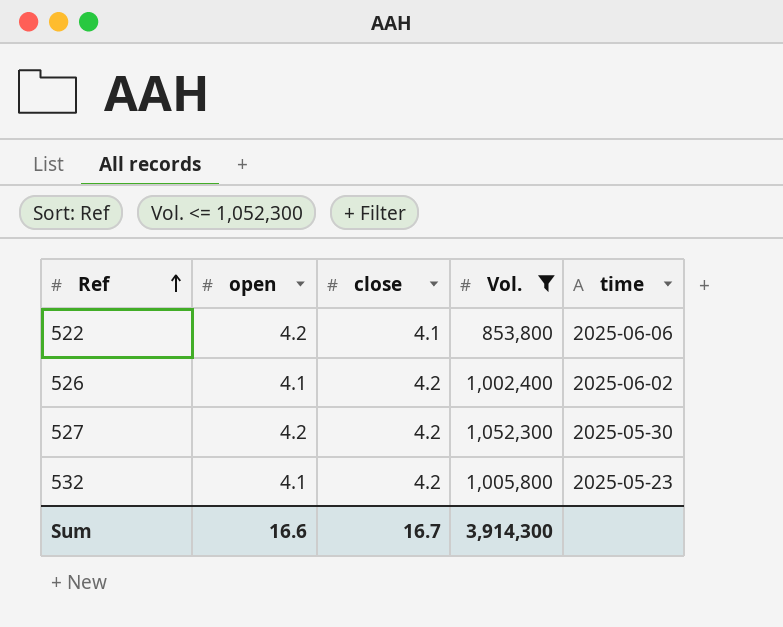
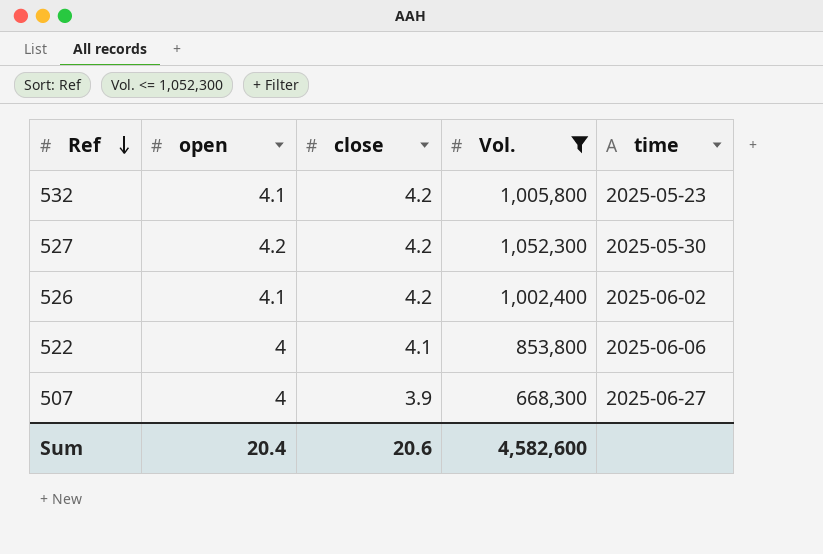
row order: Ref ascending -> Ref descending
522 | open: 4.2 -> 4
row 507: none -> 4 | 3.9 | 668,300 | 2025-06-27
Sum | open: 16.6 -> 20.4
Sum | close: 16.7 -> 20.6
Sum | Vol.: 3,914,300 -> 4,582,600

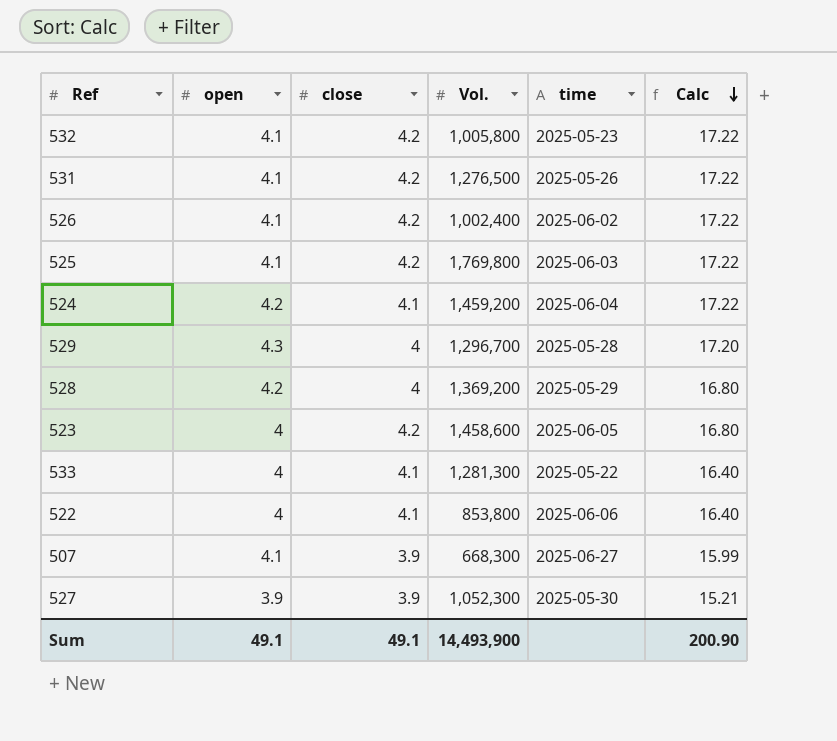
filter: Vol. <= 1,052,300 -> none
row order: Ref descending -> Calc descending
column Calc | formula: none -> [open] * [close]
507 | open: 4 -> 4.1
527 | open: 4.2 -> 3.9
527 | close: 4.2 -> 3.9
Sum | open: 20.4 -> 49.1
Sum | close: 20.6 -> 49.1
Sum | Vol.: 4,582,600 -> 14,493,900

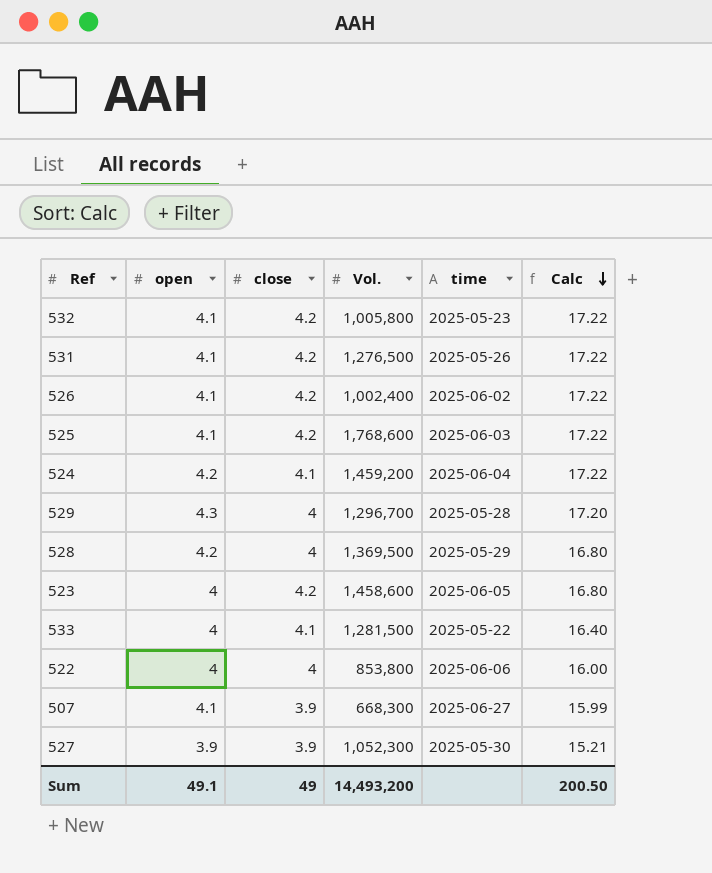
525 | Vol.: 1,769,800 -> 1,768,600
528 | Vol.: 1,369,200 -> 1,369,500
533 | Vol.: 1,281,300 -> 1,281,500
522 | close: 4.1 -> 4
522 | Calc: 16.40 -> 16.00
Sum | close: 49.1 -> 49
Sum | Vol.: 14,493,900 -> 14,493,200
Sum | Calc: 200.90 -> 200.50

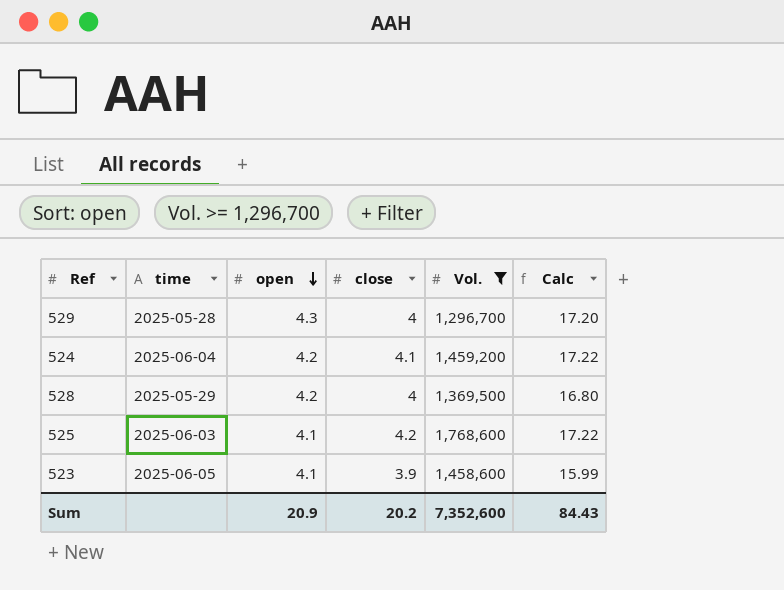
filter: none -> Vol. >= 1,296,700
row order: Calc descending -> open descending
column time | position: 5 -> 2
523 | open: 4 -> 4.1
523 | close: 4.2 -> 3.9
523 | Calc: 16.80 -> 15.99
Sum | open: 49.1 -> 20.9
Sum | close: 49 -> 20.2
Sum | Vol.: 14,493,200 -> 7,352,600
Sum | Calc: 200.50 -> 84.43

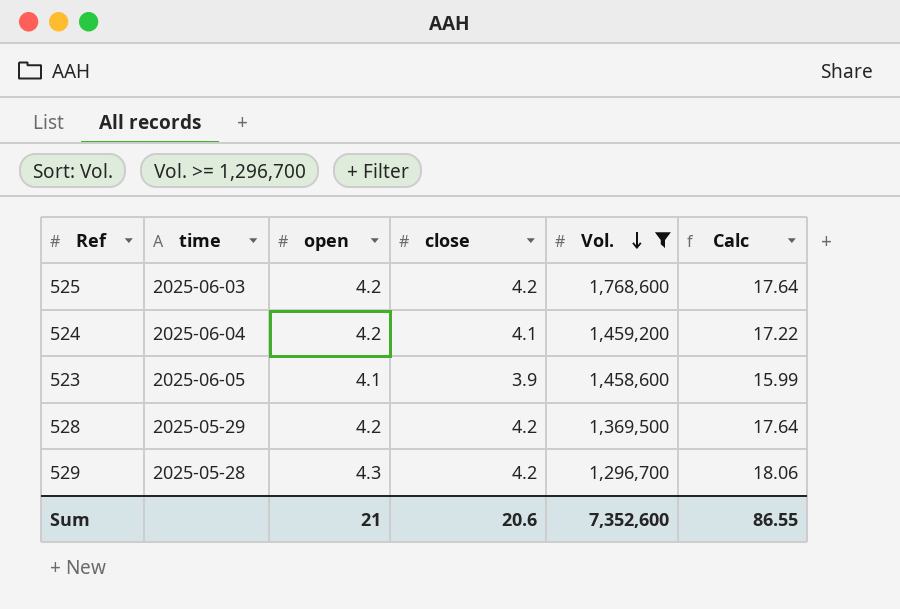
row order: open descending -> Vol. descending
525 | open: 4.1 -> 4.2
525 | Calc: 17.22 -> 17.64
528 | close: 4 -> 4.2
528 | Calc: 16.80 -> 17.64
529 | close: 4 -> 4.2
529 | Calc: 17.20 -> 18.06
Sum | open: 20.9 -> 21
Sum | close: 20.2 -> 20.6
Sum | Calc: 84.43 -> 86.55

